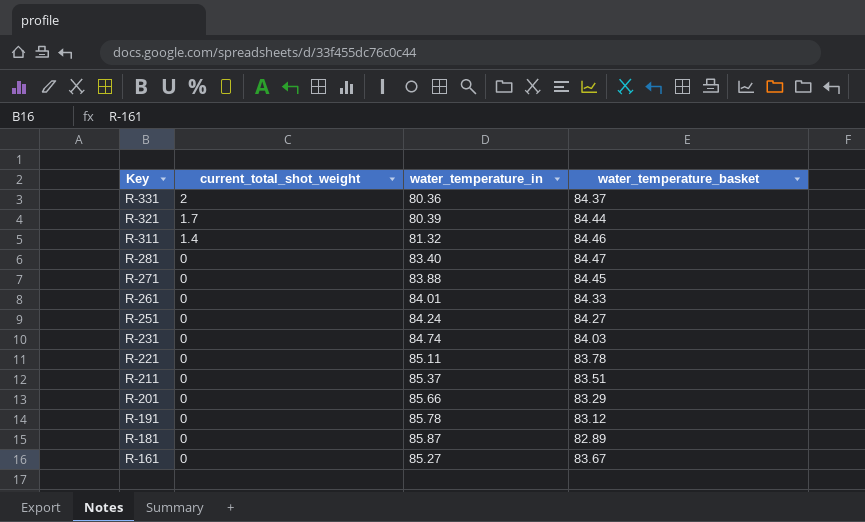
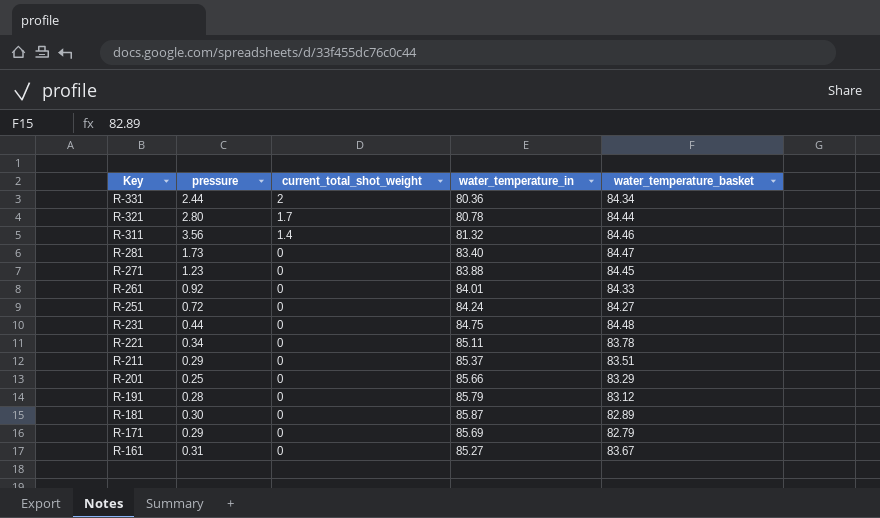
column pressure | position: none -> 2
R-331 | water_temperature_basket: 84.37 -> 84.34
R-321 | water_temperature_in: 80.39 -> 80.78
R-231 | water_temperature_in: 84.74 -> 84.75
R-231 | water_temperature_basket: 84.03 -> 84.48
R-191 | water_temperature_in: 85.78 -> 85.79
row R-171: none -> 0.29 | 0 | 85.69 | 82.79

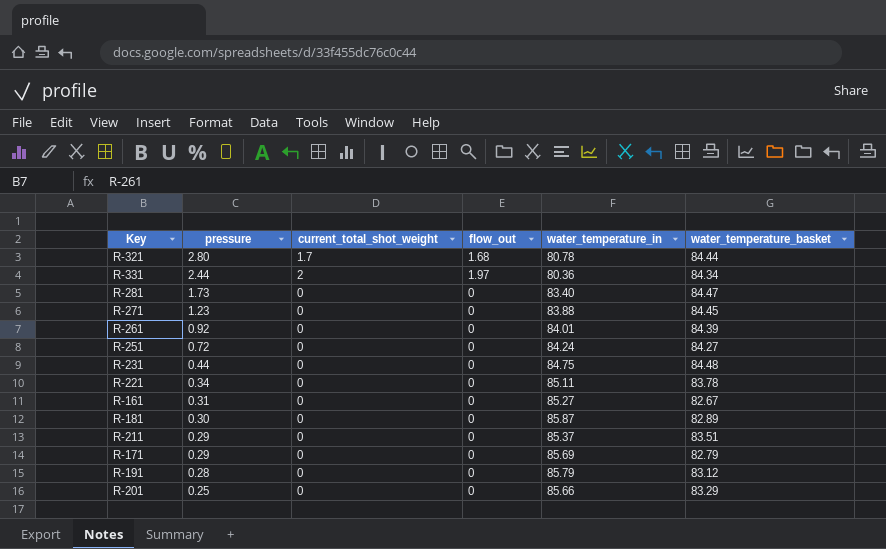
row order: Key descending -> pressure descending
column flow_out | position: none -> 4
row R-311: 3.56 | 1.4 | 81.32 | 84.46 -> none
R-261 | water_temperature_basket: 84.33 -> 84.39
R-161 | water_temperature_basket: 83.67 -> 82.67

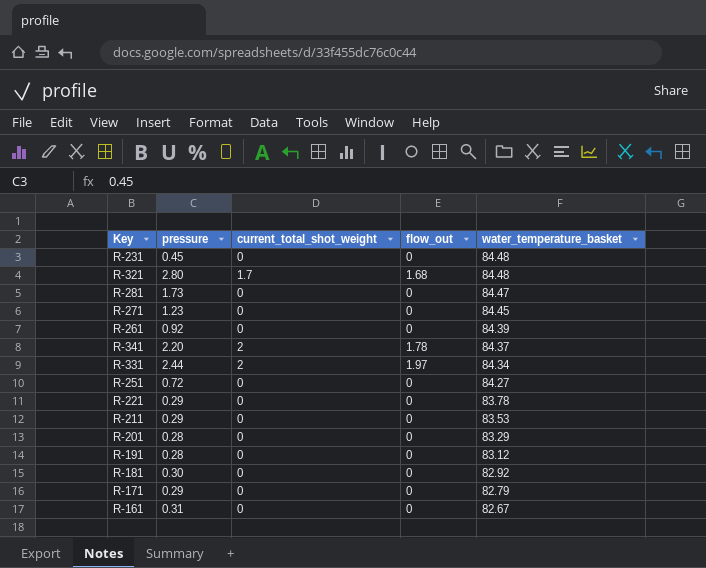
row order: pressure descending -> water_temperature_basket descending
column water_temperature_in | position: 5 -> none
R-231 | pressure: 0.44 -> 0.45
R-321 | water_temperature_basket: 84.44 -> 84.48
row R-341: none -> 2.20 | 2 | 1.78 | 84.37
R-221 | pressure: 0.34 -> 0.29
R-211 | water_temperature_basket: 83.51 -> 83.53
R-201 | pressure: 0.25 -> 0.28
R-181 | water_temperature_basket: 82.89 -> 82.92

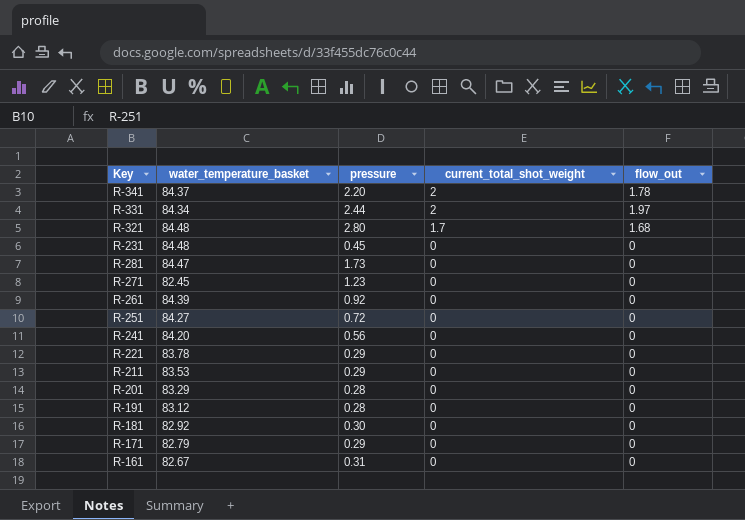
row order: water_temperature_basket descending -> current_total_shot_weight descending
column water_temperature_basket | position: 5 -> 2
R-271 | water_temperature_basket: 84.45 -> 82.45
row R-241: none -> 84.20 | 0.56 | 0 | 0

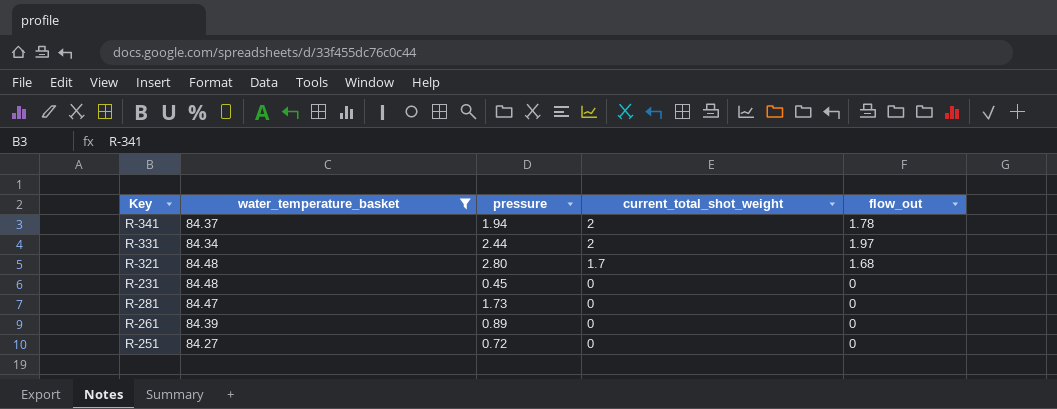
filter: none -> water_temperature_basket >= 84.27
R-341 | pressure: 2.20 -> 1.94
R-261 | pressure: 0.92 -> 0.89

